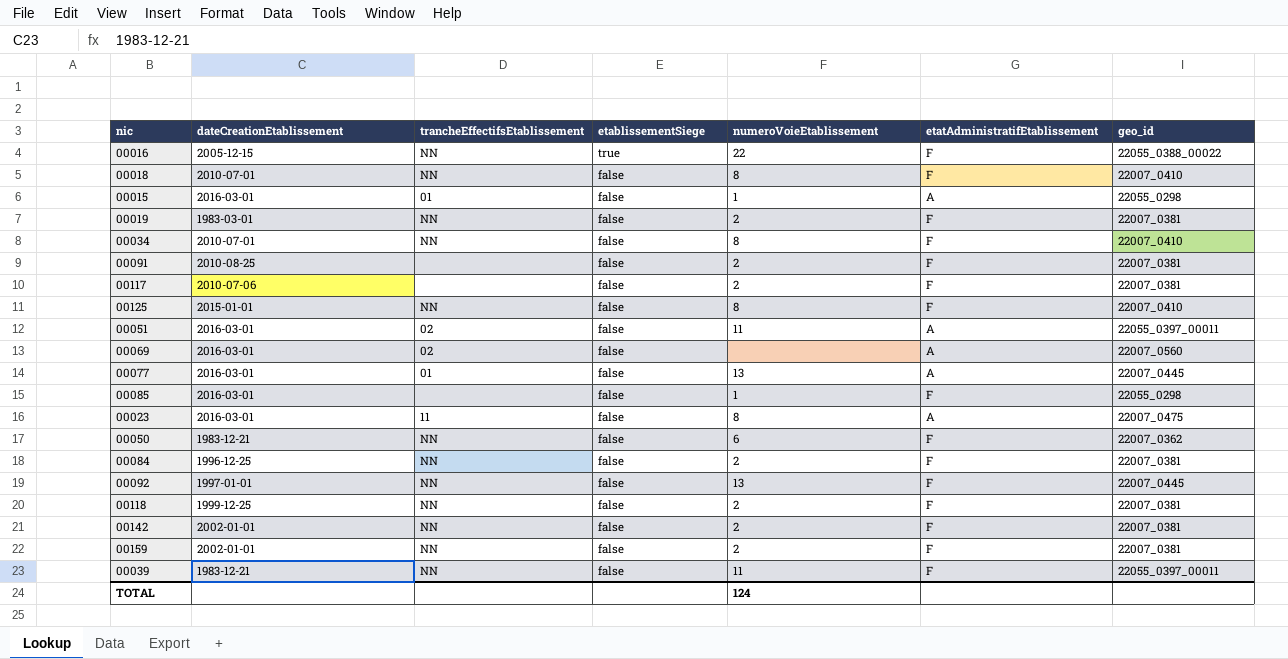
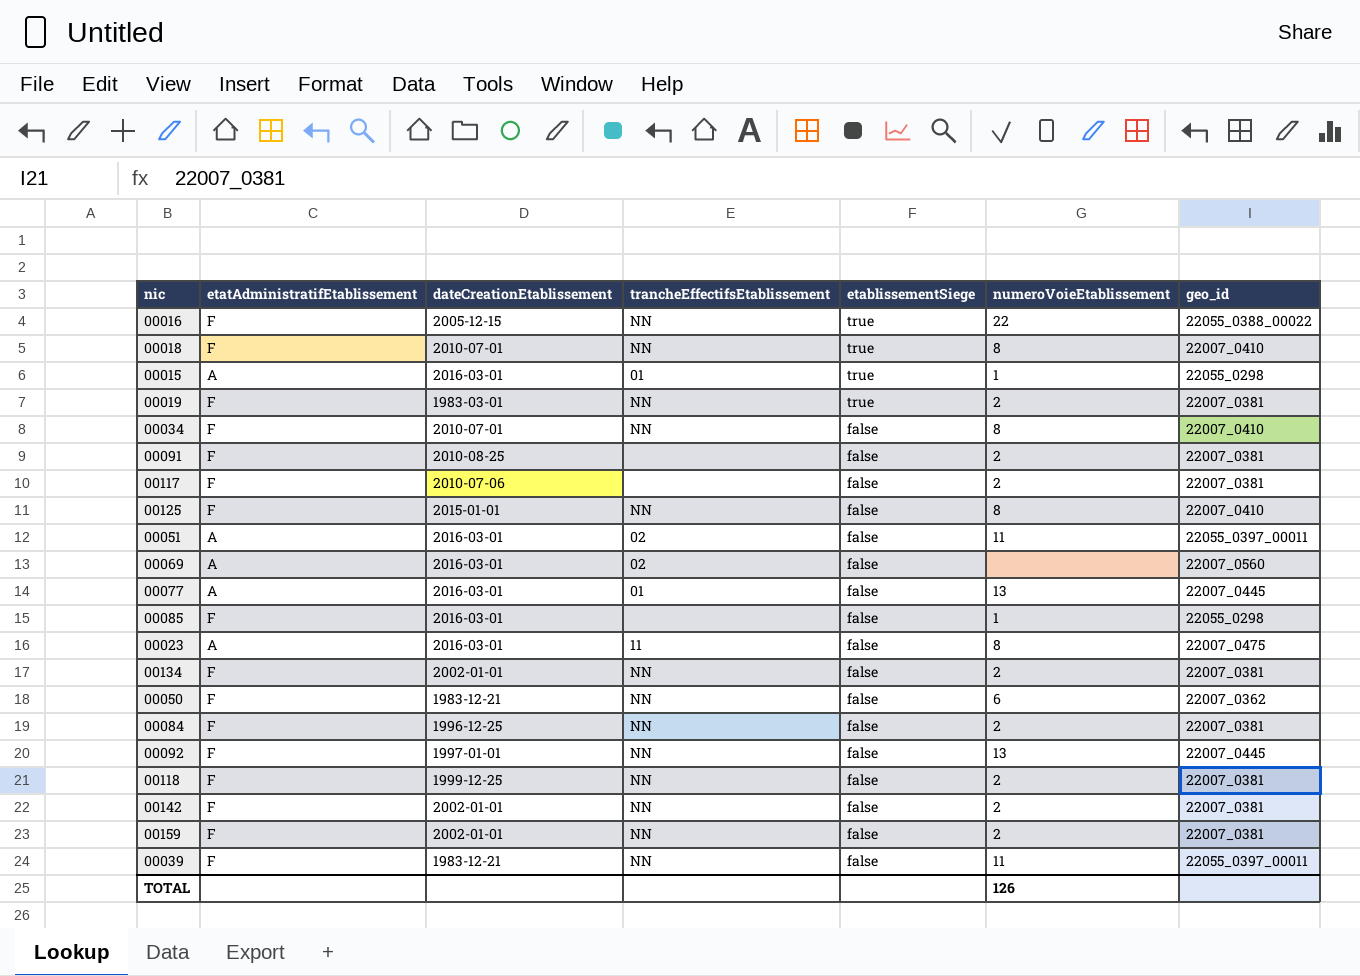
column etatAdministratifEtablissement | position: 6 -> 2
00018 | etablissementSiege: false -> true
00015 | etablissementSiege: false -> true
00019 | etablissementSiege: false -> true
row 00134: none -> F | 2002-01-01 | NN | false | 2 | 22007_0381
TOTAL | numeroVoieEtablissement: 124 -> 126

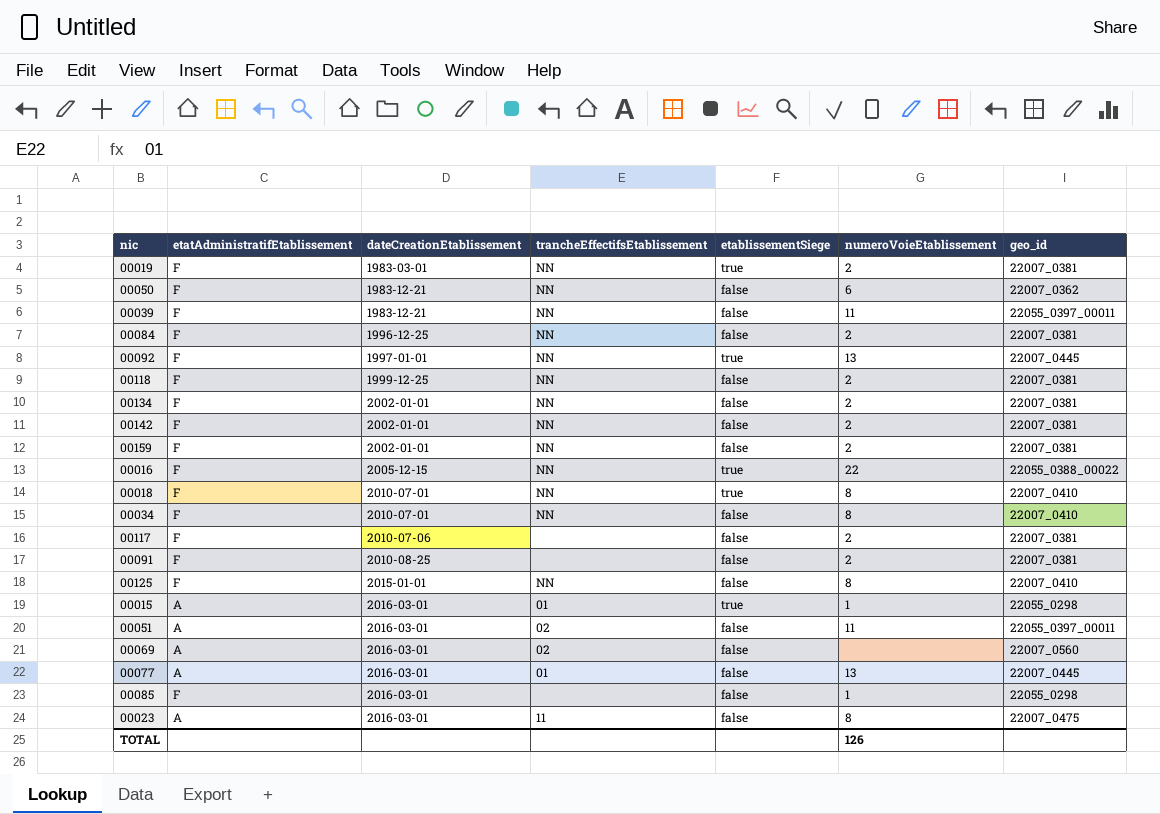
row order: etablissementSiege descending -> dateCreationEtablissement ascending
00092 | etablissementSiege: false -> true

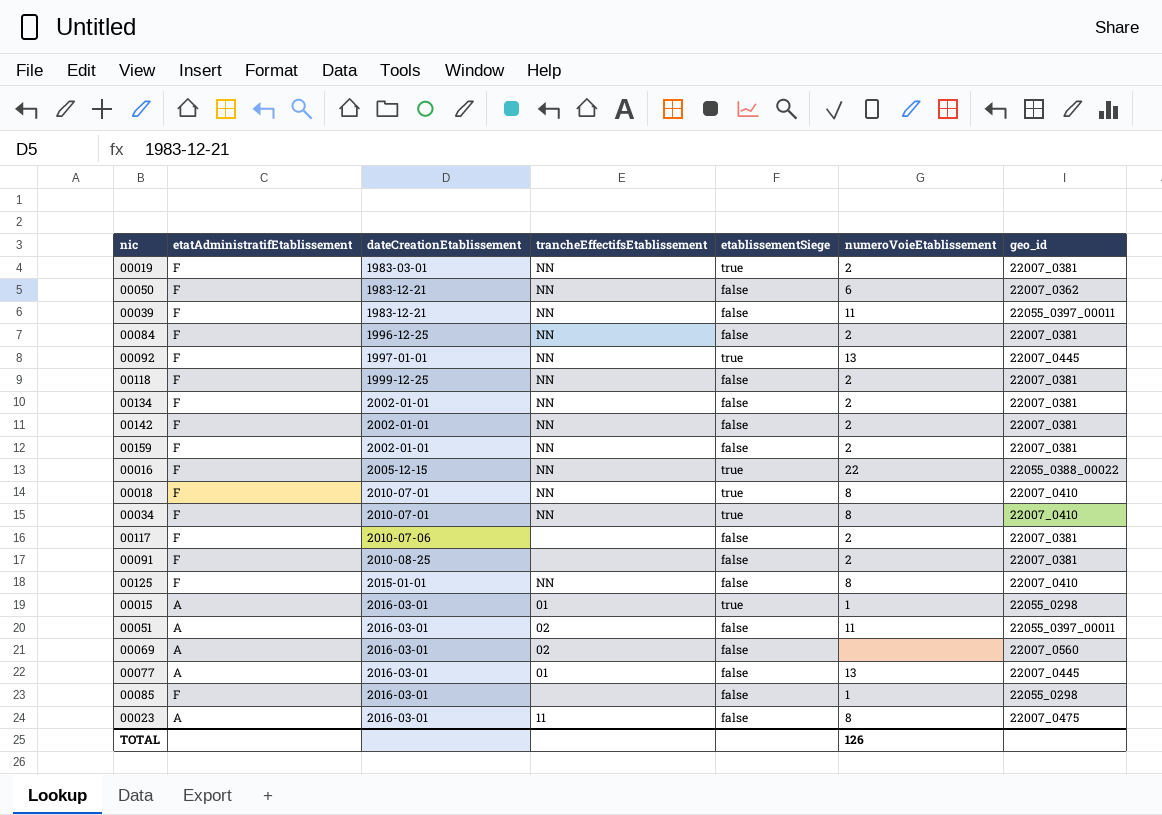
00034 | etablissementSiege: false -> true

